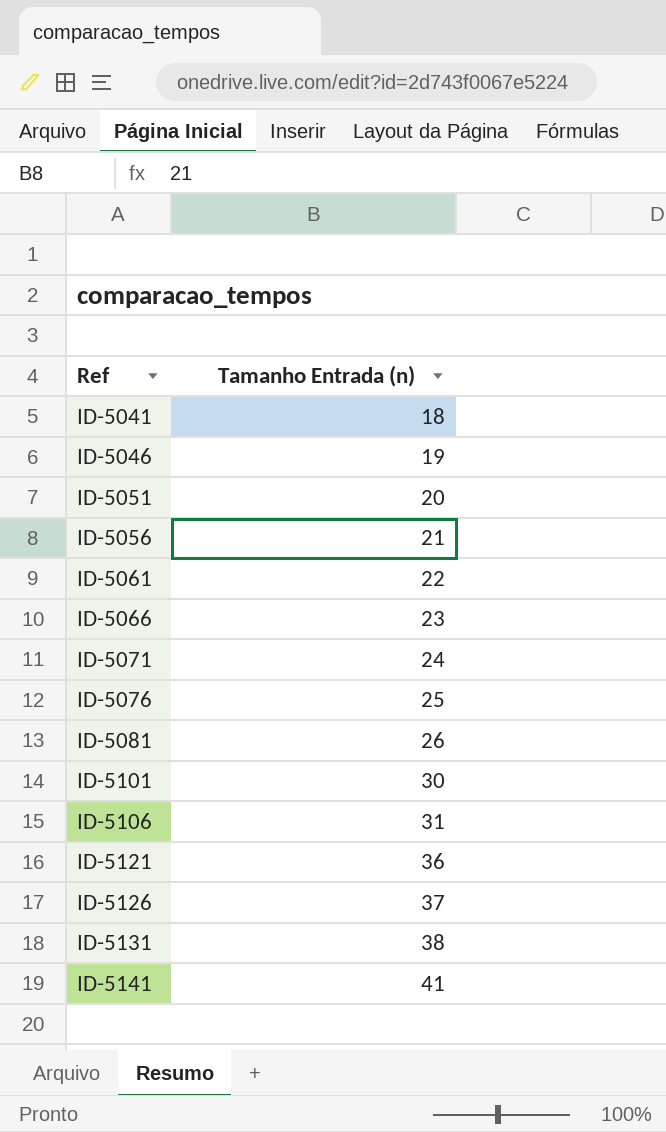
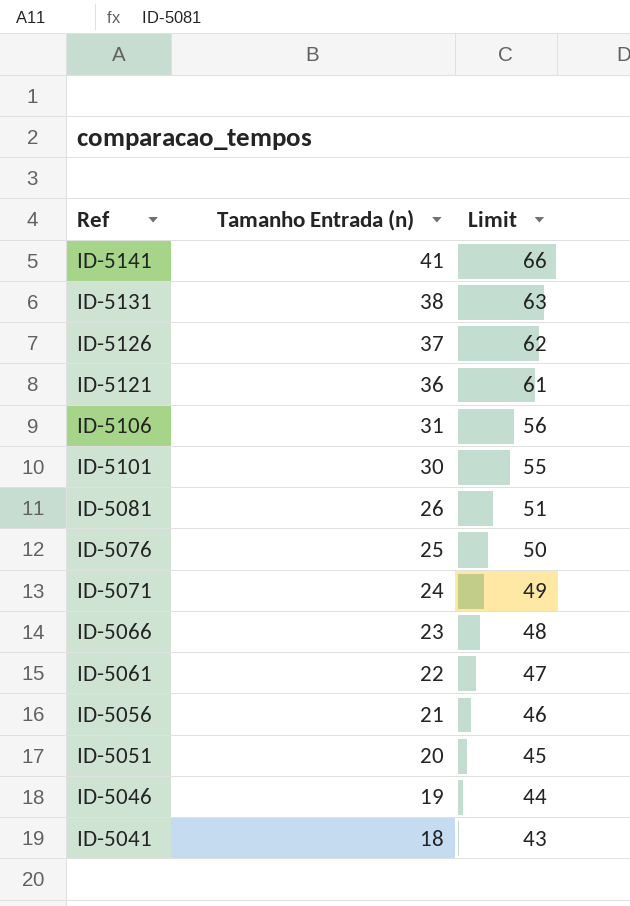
row order: Ref ascending -> Ref descending
column Limit | formula: none -> [Tamanho Entrada (n)] + 25

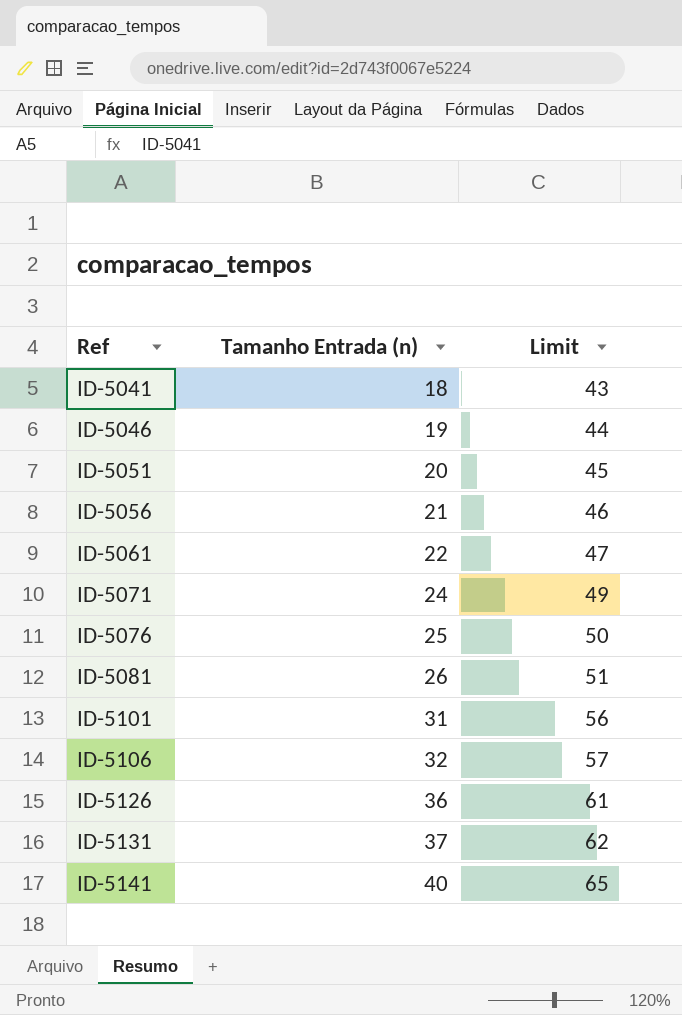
row order: Ref descending -> Ref ascending
row ID-5121: 36 | 61 -> none
row ID-5066: 23 | 48 -> none
ID-5101 | Tamanho Entrada (n): 30 -> 31
ID-5101 | Limit: 55 -> 56
ID-5106 | Tamanho Entrada (n): 31 -> 32
ID-5106 | Limit: 56 -> 57
ID-5126 | Tamanho Entrada (n): 37 -> 36
ID-5126 | Limit: 62 -> 61
ID-5131 | Tamanho Entrada (n): 38 -> 37
ID-5131 | Limit: 63 -> 62
ID-5141 | Tamanho Entrada (n): 41 -> 40
ID-5141 | Limit: 66 -> 65

